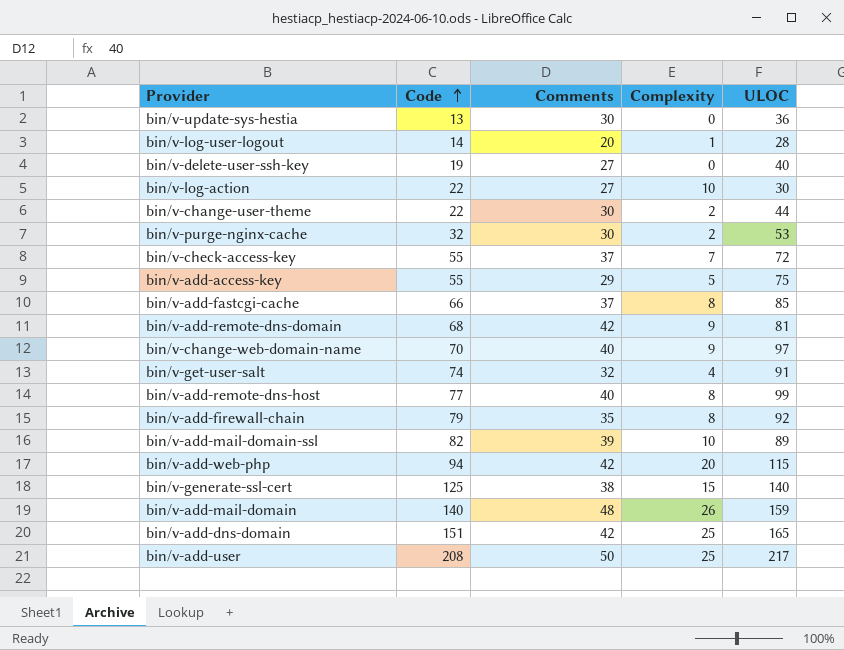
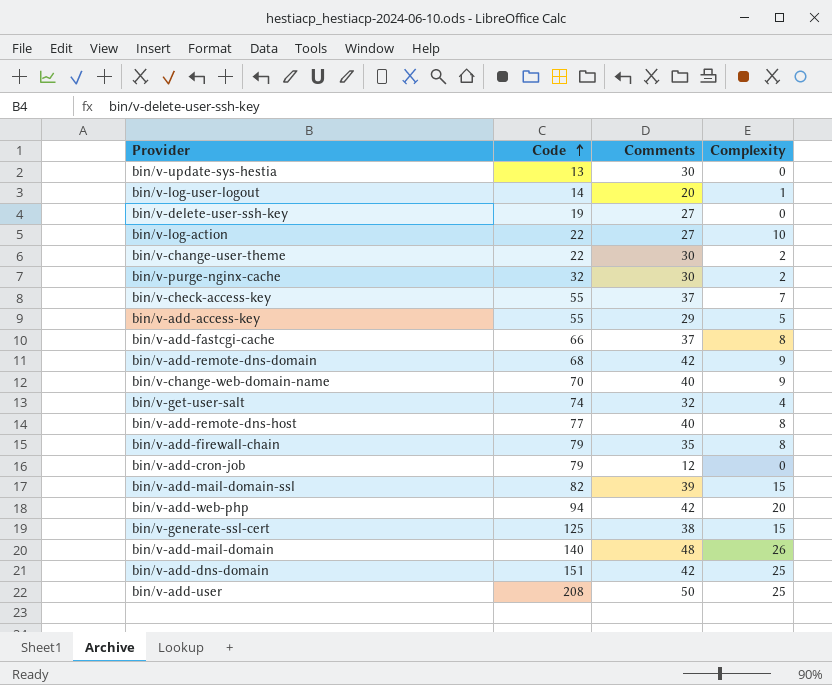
column ULOC | position: 5 -> none
row bin/v-add-cron-job: none -> 79 | 12 | 0
bin/v-add-mail-domain-ssl | Complexity: 10 -> 15

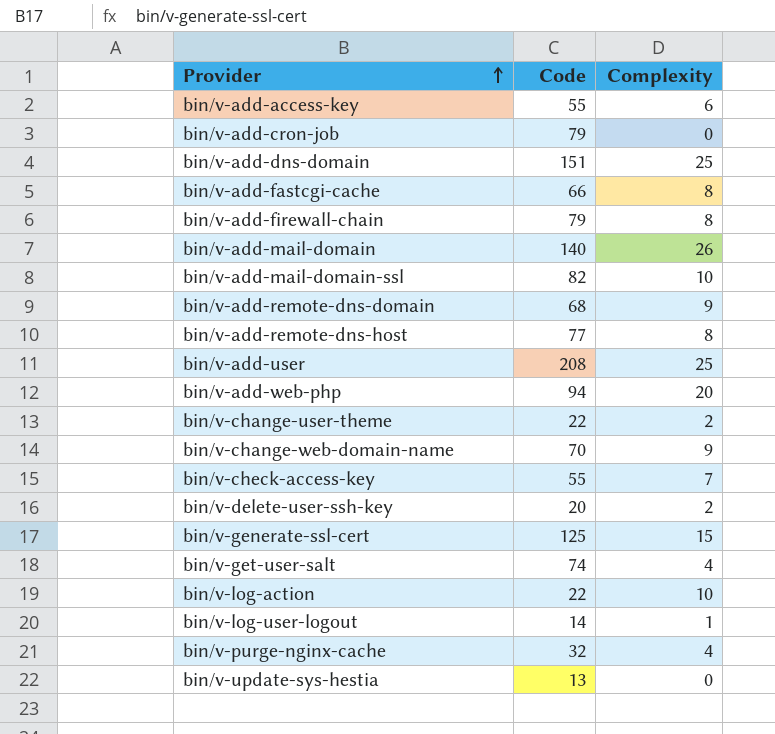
row order: Code ascending -> Provider ascending
column Comments | position: 3 -> none
bin/v-add-access-key | Complexity: 5 -> 6
bin/v-add-mail-domain-ssl | Complexity: 15 -> 10
bin/v-delete-user-ssh-key | Code: 19 -> 20
bin/v-delete-user-ssh-key | Complexity: 0 -> 2
bin/v-purge-nginx-cache | Complexity: 2 -> 4

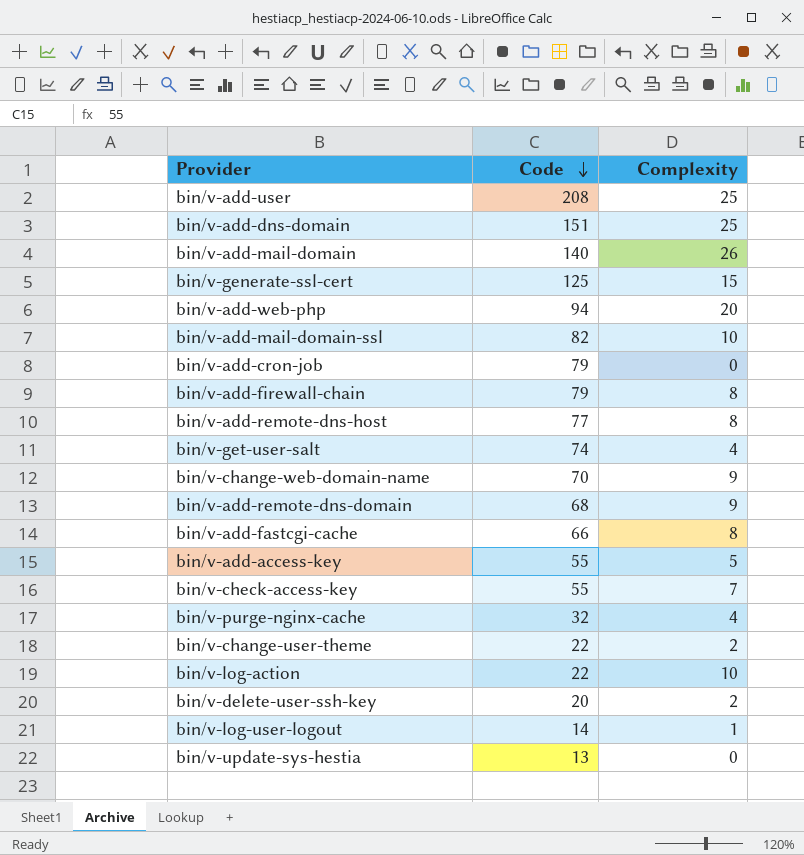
row order: Provider ascending -> Code descending
bin/v-add-access-key | Complexity: 6 -> 5

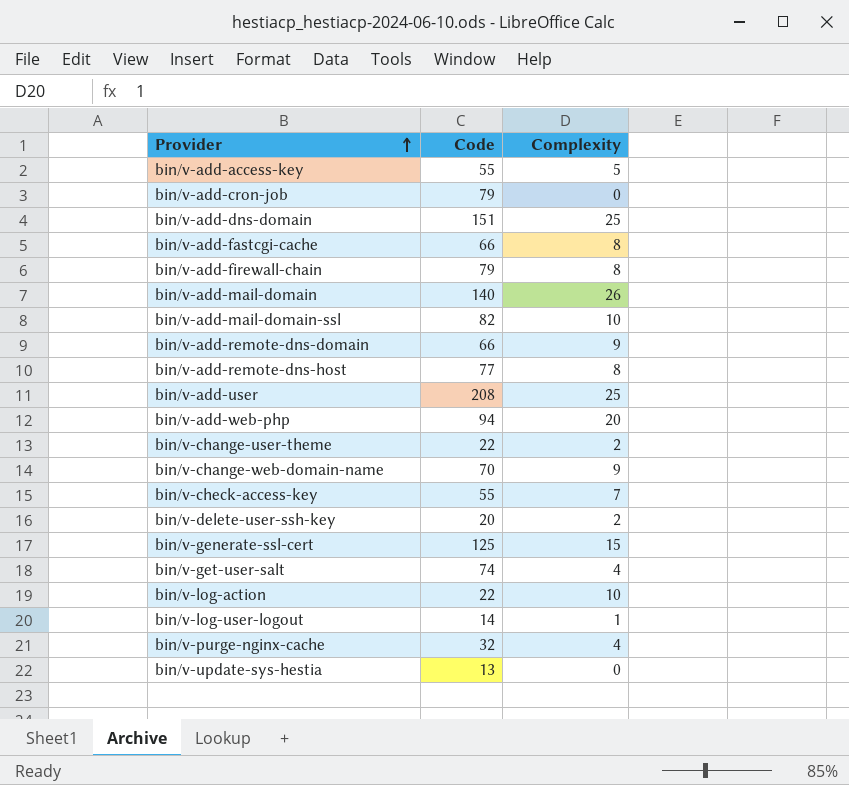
row order: Code descending -> Provider ascending
bin/v-add-remote-dns-domain | Code: 68 -> 66

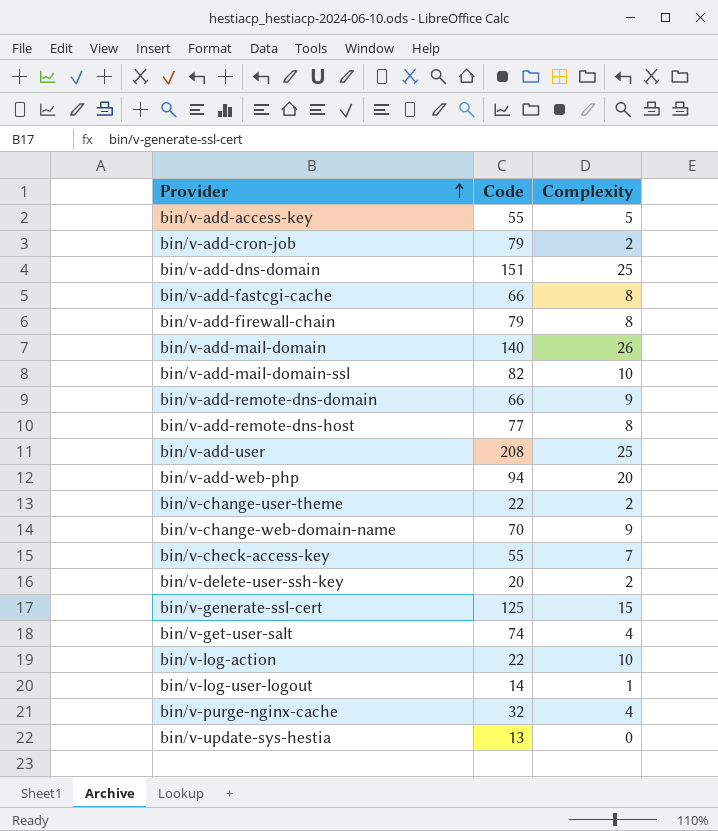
bin/v-add-cron-job | Complexity: 0 -> 2

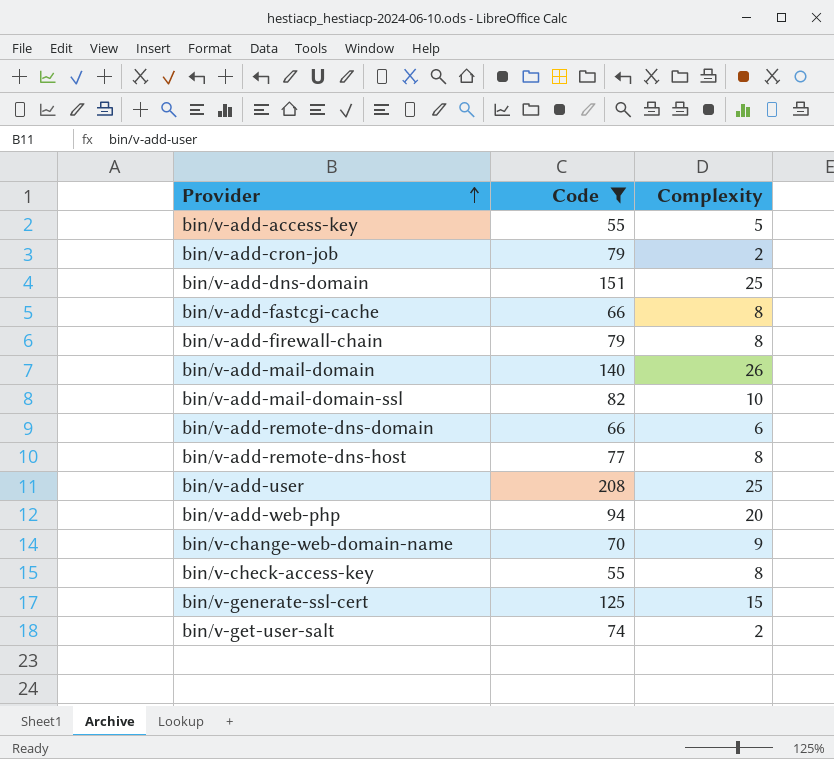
filter: none -> Code >= 55
bin/v-add-remote-dns-domain | Complexity: 9 -> 6
bin/v-check-access-key | Complexity: 7 -> 8
bin/v-get-user-salt | Complexity: 4 -> 2

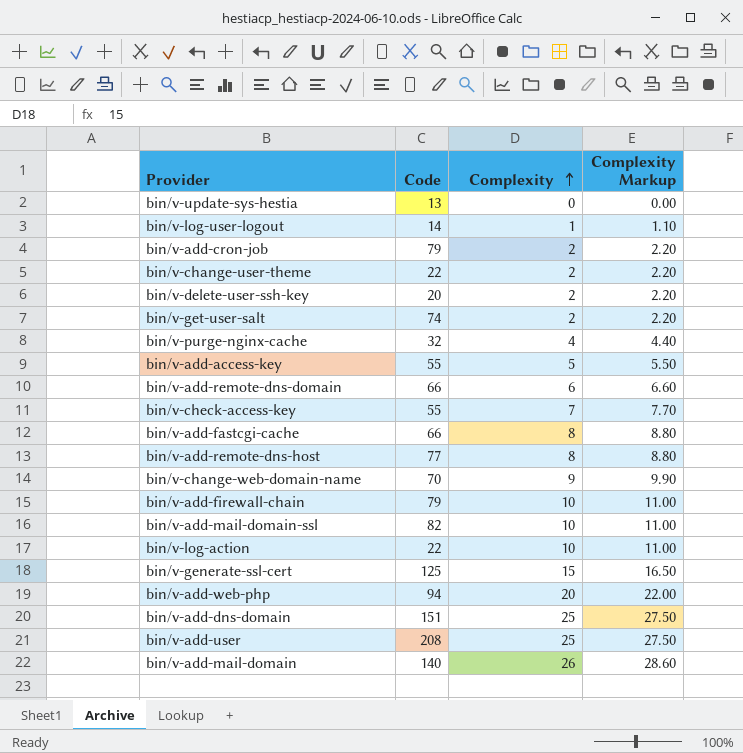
filter: Code >= 55 -> none
row order: Provider ascending -> Complexity ascending
column Complexity Markup | formula: none -> [Complexity] * 1.1
bin/v-check-access-key | Complexity: 8 -> 7
bin/v-add-firewall-chain | Complexity: 8 -> 10

